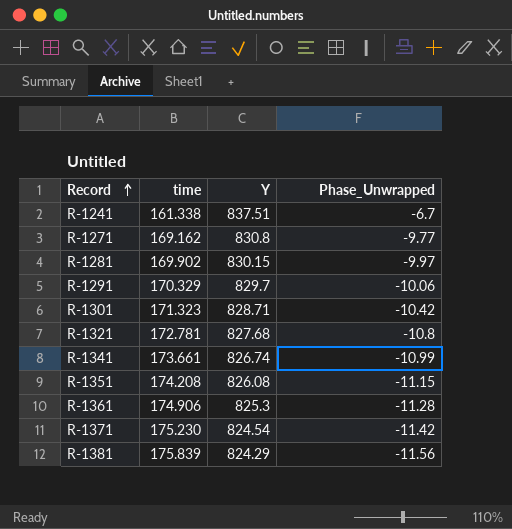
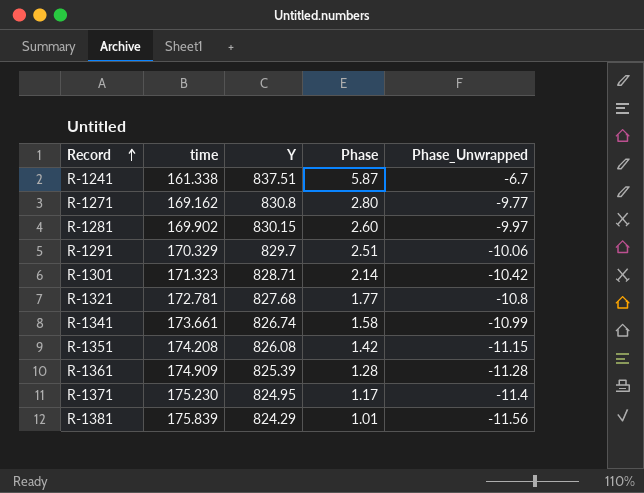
column Phase | position: none -> 4
R-1361 | time: 174.906 -> 174.909
R-1361 | Y: 825.3 -> 825.39
R-1371 | Y: 824.54 -> 824.95
R-1371 | Phase_Unwrapped: -11.42 -> -11.4

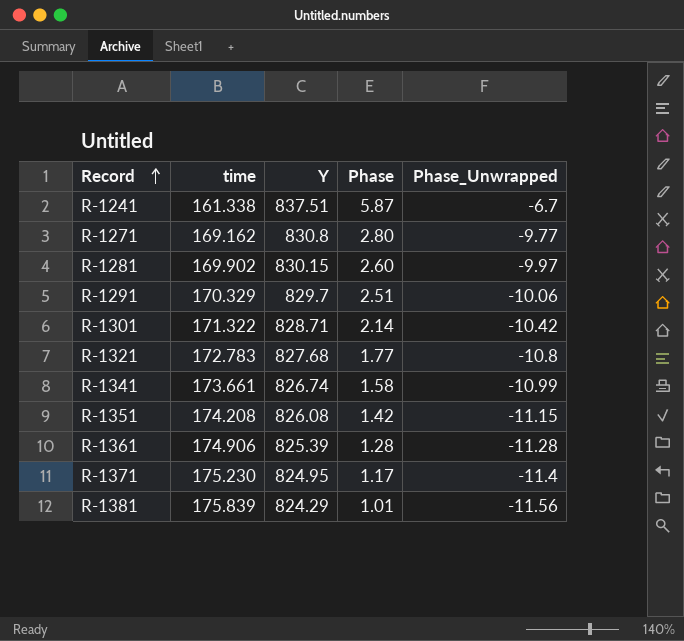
R-1301 | time: 171.323 -> 171.322
R-1321 | time: 172.781 -> 172.783
R-1361 | time: 174.909 -> 174.906

